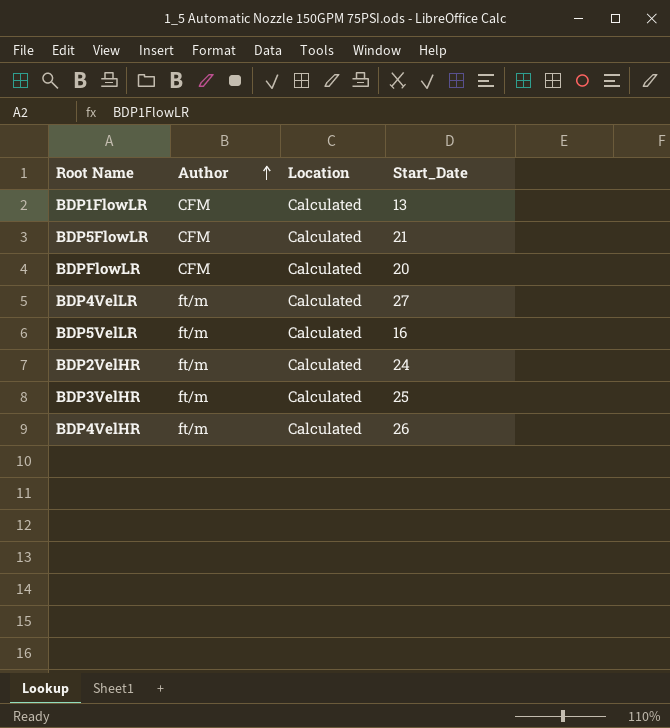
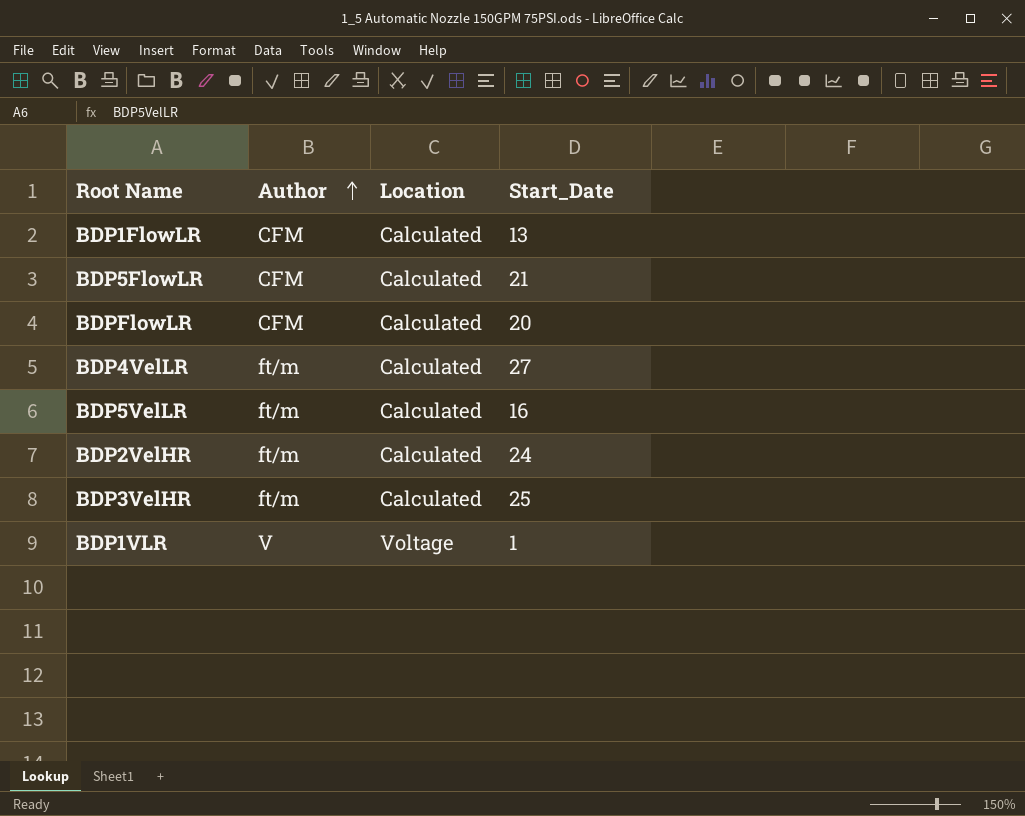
row BDP4VelHR: ft/m | Calculated | 26 -> none
row BDP1VLR: none -> V | Voltage | 1

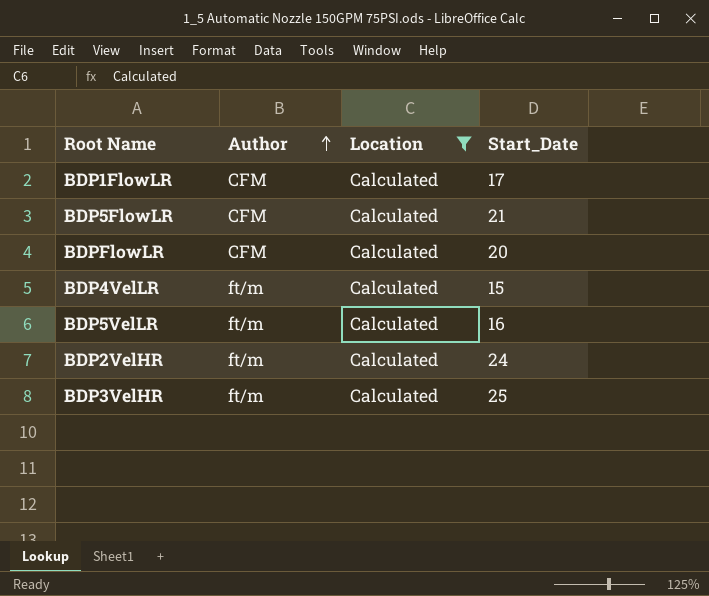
filter: none -> Location = Calculated
BDP1FlowLR | Start_Date: 13 -> 17
BDP4VelLR | Start_Date: 27 -> 15

